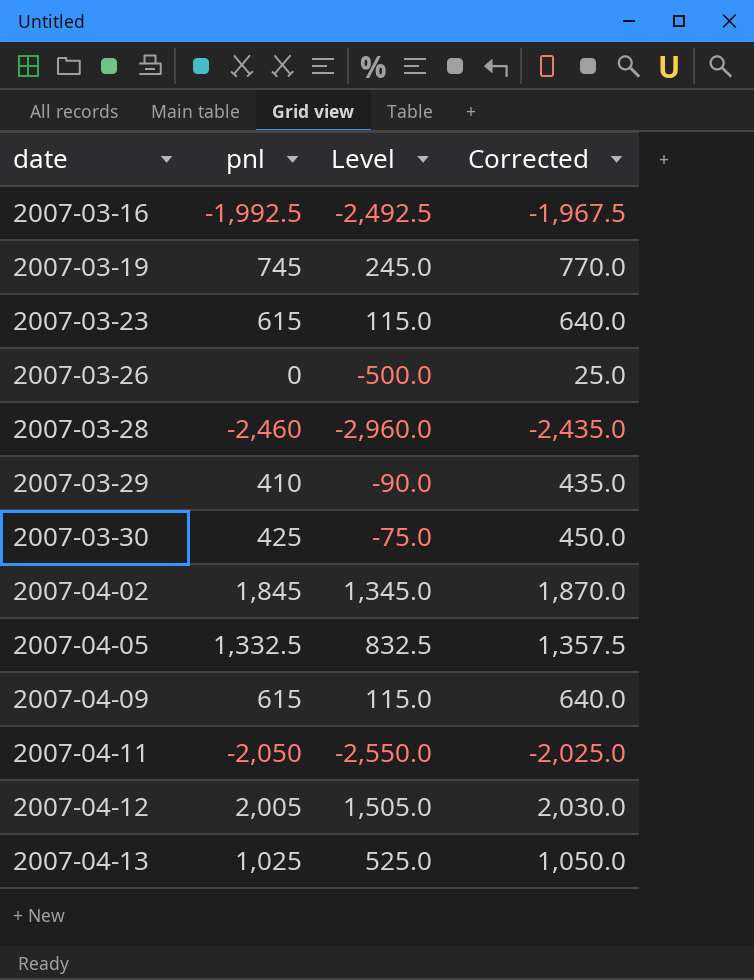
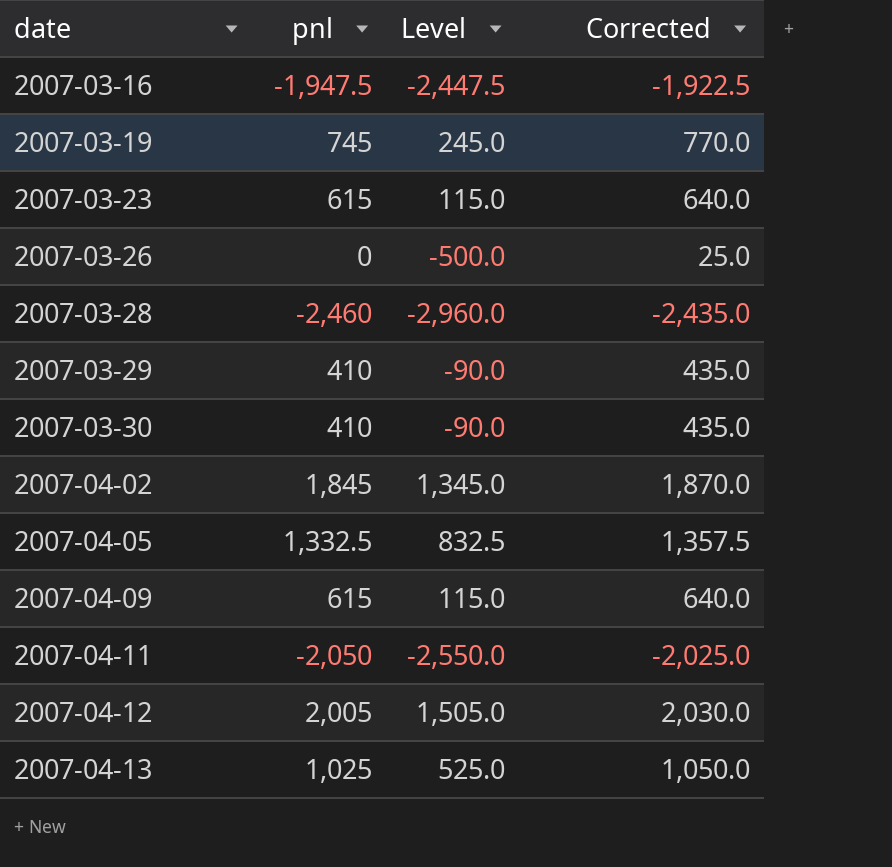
2007-03-16 | pnl: -1,992.5 -> -1,947.5
2007-03-16 | Level: -2,492.5 -> -2,447.5
2007-03-16 | Corrected: -1,967.5 -> -1,922.5
2007-03-30 | pnl: 425 -> 410
2007-03-30 | Level: -75.0 -> -90.0
2007-03-30 | Corrected: 450.0 -> 435.0

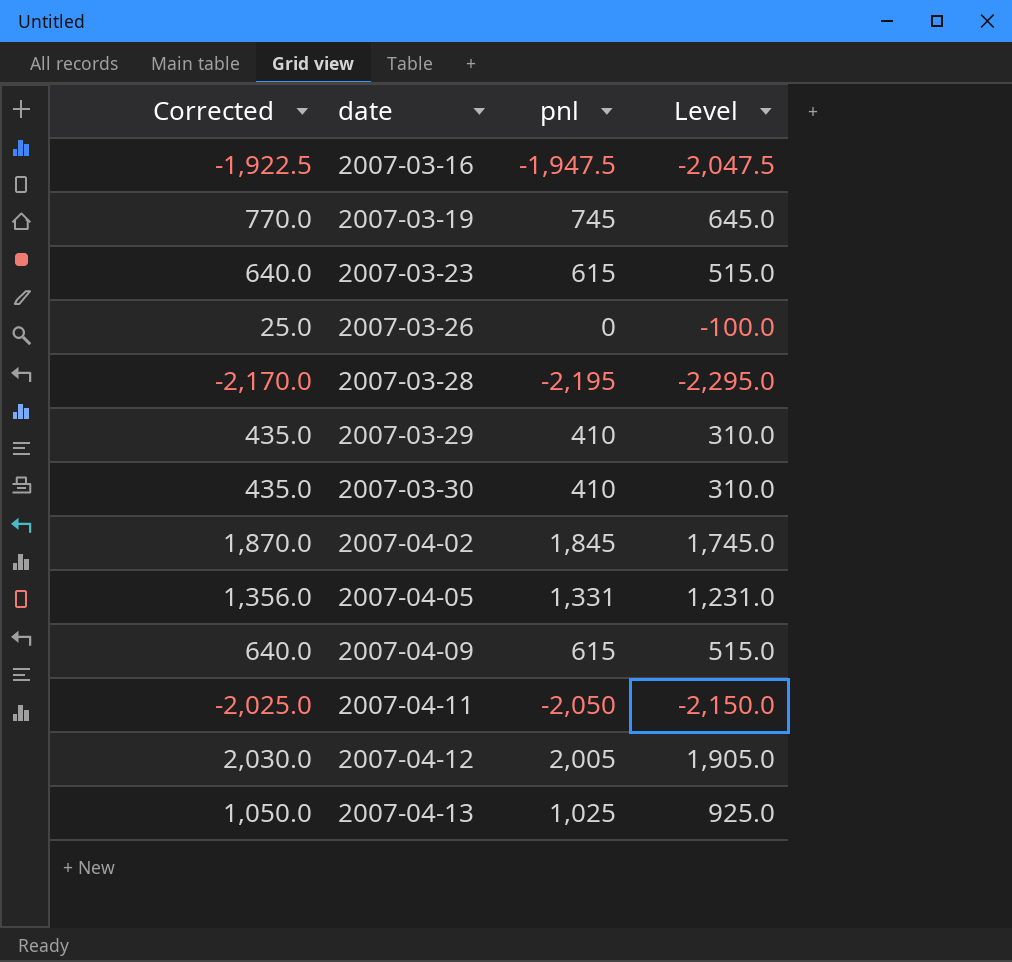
column Corrected | position: 4 -> 1
column Level | formula: [pnl] - 500 -> [pnl] - 100
2007-03-28 | Corrected: -2,435.0 -> -2,170.0
2007-03-28 | pnl: -2,460 -> -2,195
2007-04-05 | Corrected: 1,357.5 -> 1,356.0
2007-04-05 | pnl: 1,332.5 -> 1,331

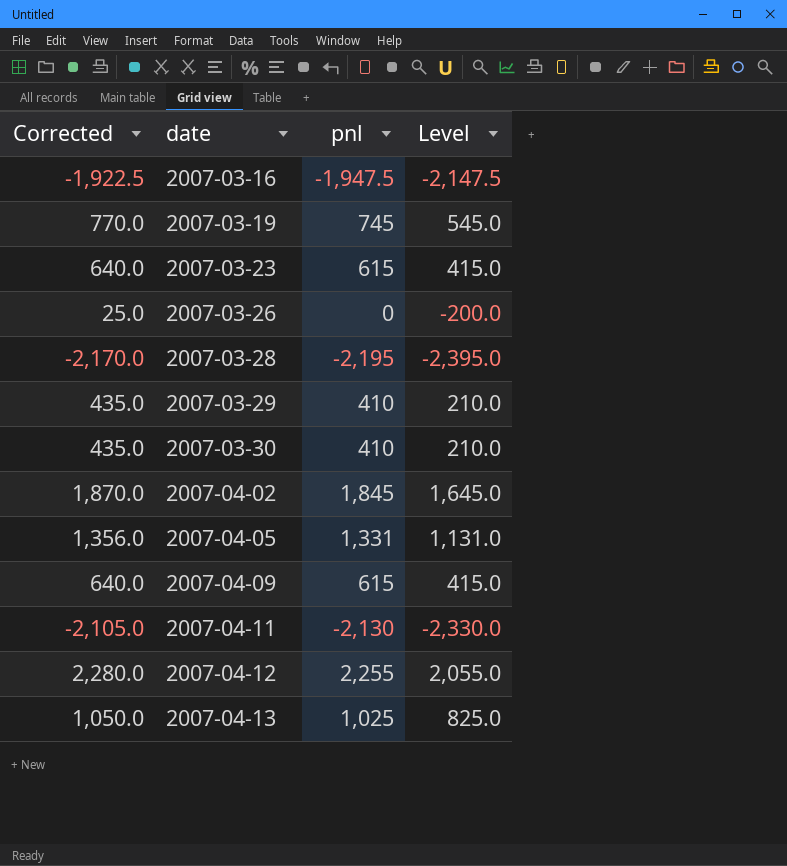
column Level | formula: [pnl] - 100 -> [pnl] - 200
2007-04-11 | Corrected: -2,025.0 -> -2,105.0
2007-04-11 | pnl: -2,050 -> -2,130
2007-04-12 | Corrected: 2,030.0 -> 2,280.0
2007-04-12 | pnl: 2,005 -> 2,255

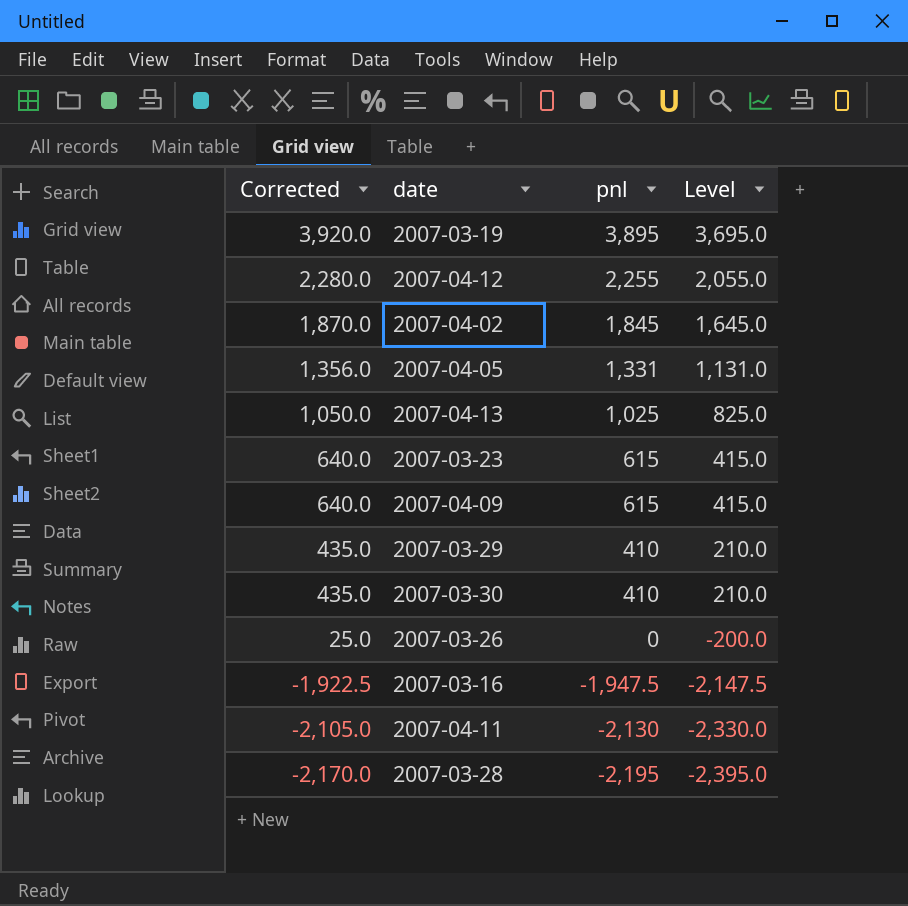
row order: date ascending -> Corrected descending
2007-03-19 | Corrected: 770.0 -> 3,920.0
2007-03-19 | pnl: 745 -> 3,895
2007-03-19 | Level: 545.0 -> 3,695.0

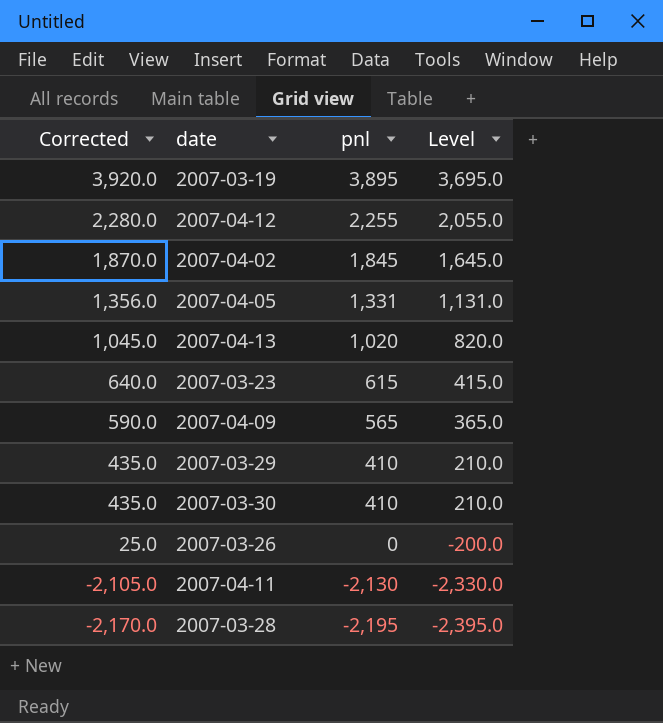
row 2007-03-16: -1,922.5 | -1,947.5 | -2,147.5 -> none
2007-04-13 | Corrected: 1,050.0 -> 1,045.0
2007-04-13 | pnl: 1,025 -> 1,020
2007-04-13 | Level: 825.0 -> 820.0
2007-04-09 | Corrected: 640.0 -> 590.0
2007-04-09 | pnl: 615 -> 565
2007-04-09 | Level: 415.0 -> 365.0

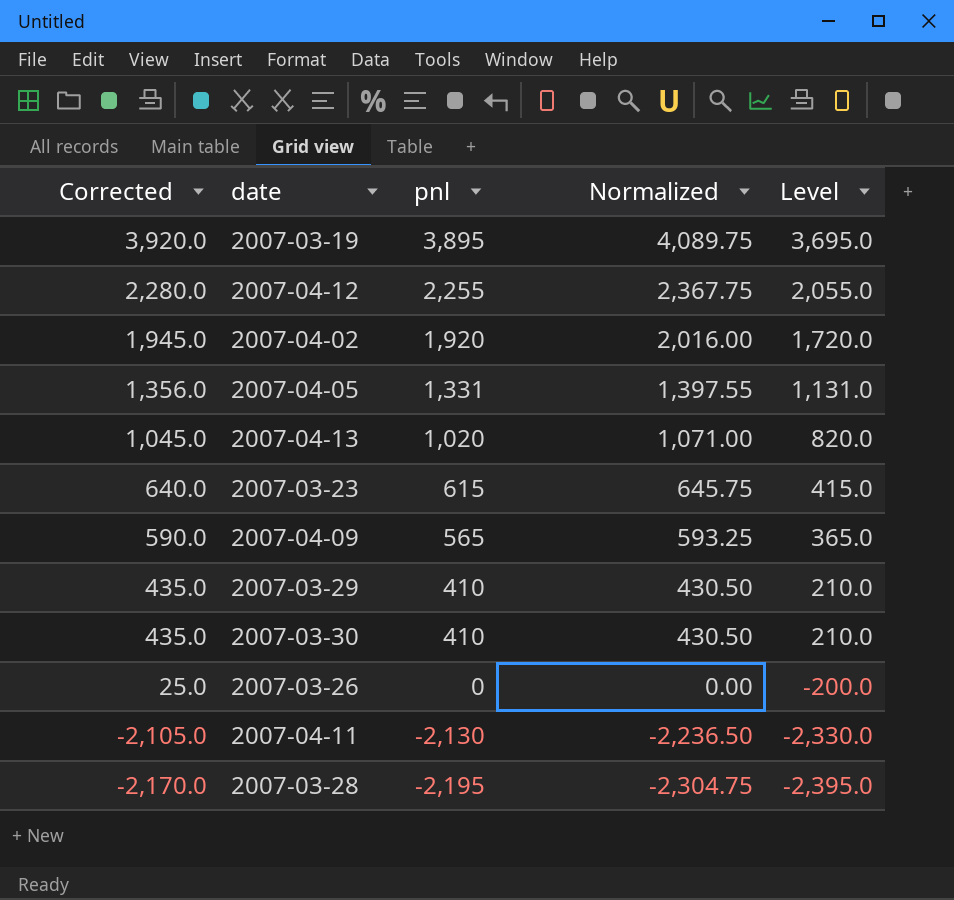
column Normalized | formula: none -> [pnl] * 1.05
2007-04-02 | Corrected: 1,870.0 -> 1,945.0
2007-04-02 | pnl: 1,845 -> 1,920
2007-04-02 | Level: 1,645.0 -> 1,720.0

